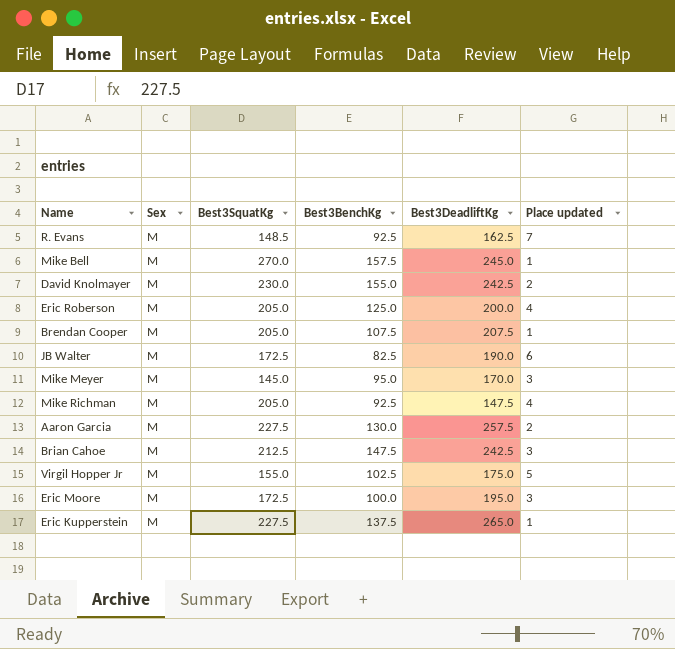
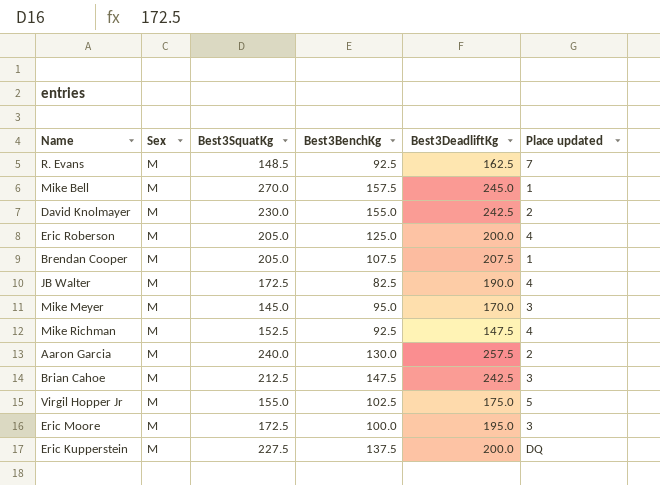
JB Walter | Place updated: 6 -> 4
Mike Richman | Best3SquatKg: 205.0 -> 152.5
Aaron Garcia | Best3SquatKg: 227.5 -> 240.0
Eric Kupperstein | Best3DeadliftKg: 265.0 -> 200.0
Eric Kupperstein | Place updated: 1 -> DQ

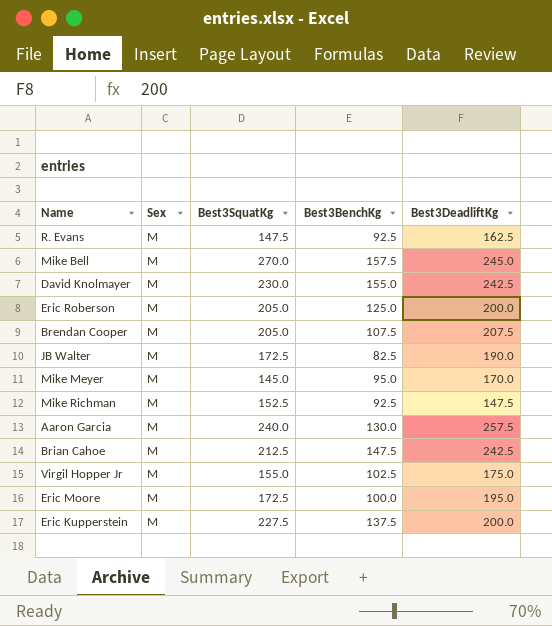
column Place updated | position: 6 -> none
R. Evans | Best3SquatKg: 148.5 -> 147.5

